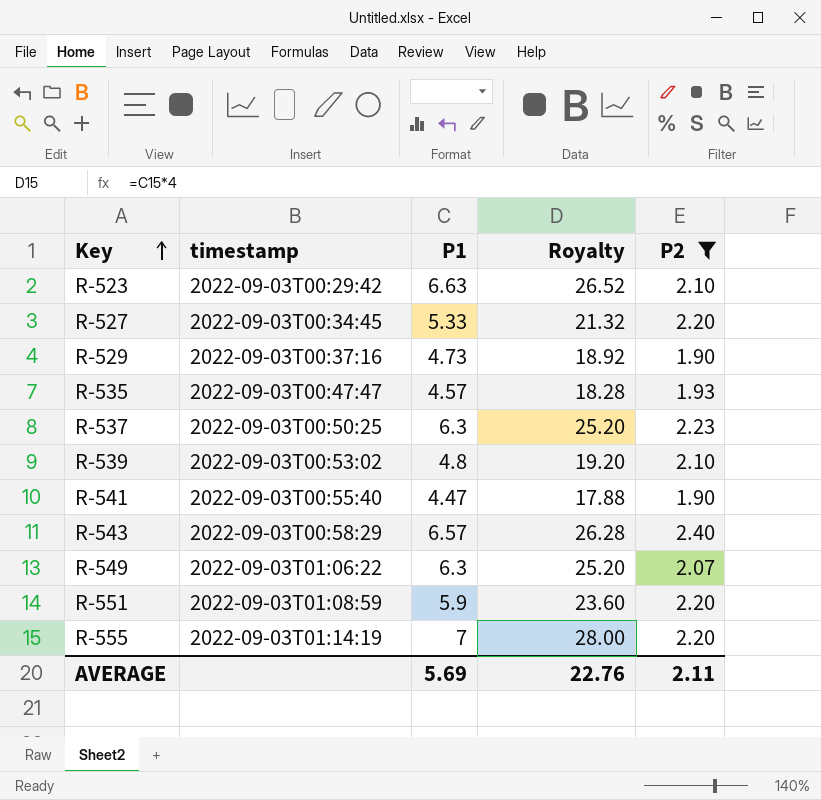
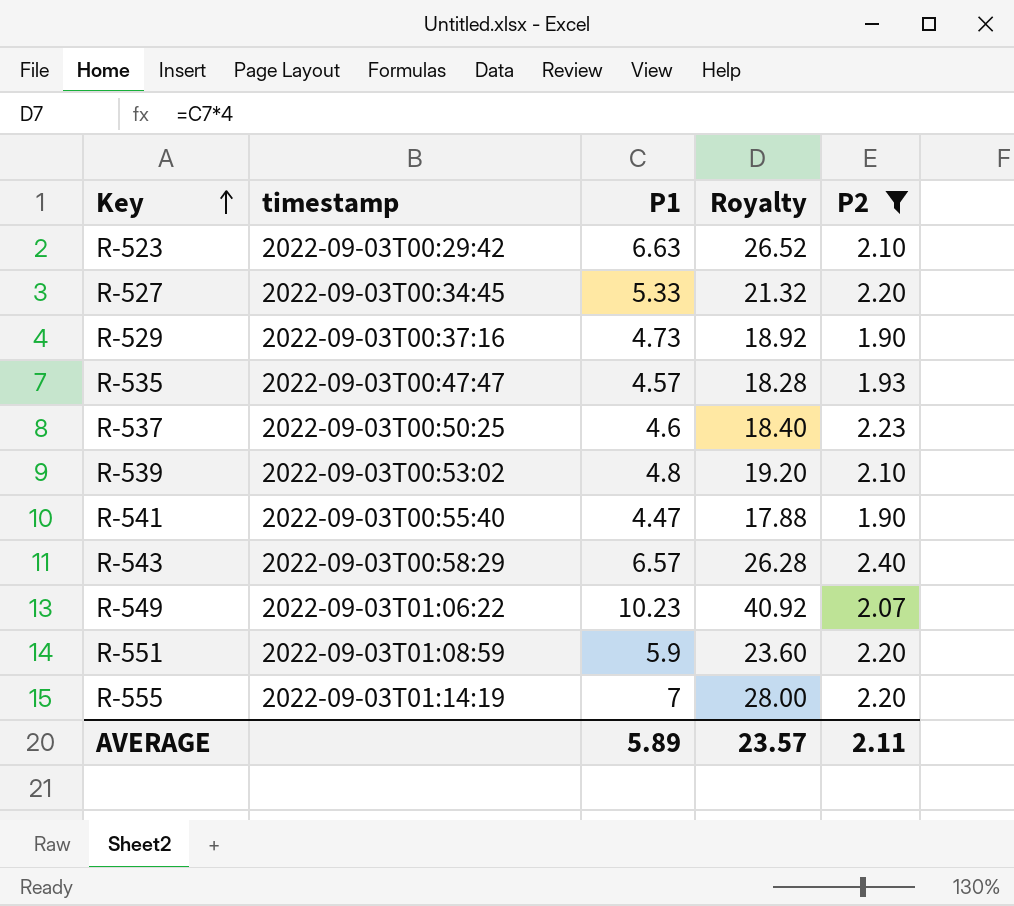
R-537 | P1: 6.3 -> 4.6
R-537 | Royalty: 25.20 -> 18.40
R-549 | P1: 6.3 -> 10.23
R-549 | Royalty: 25.20 -> 40.92
AVERAGE | P1: 5.69 -> 5.89
AVERAGE | Royalty: 22.76 -> 23.57

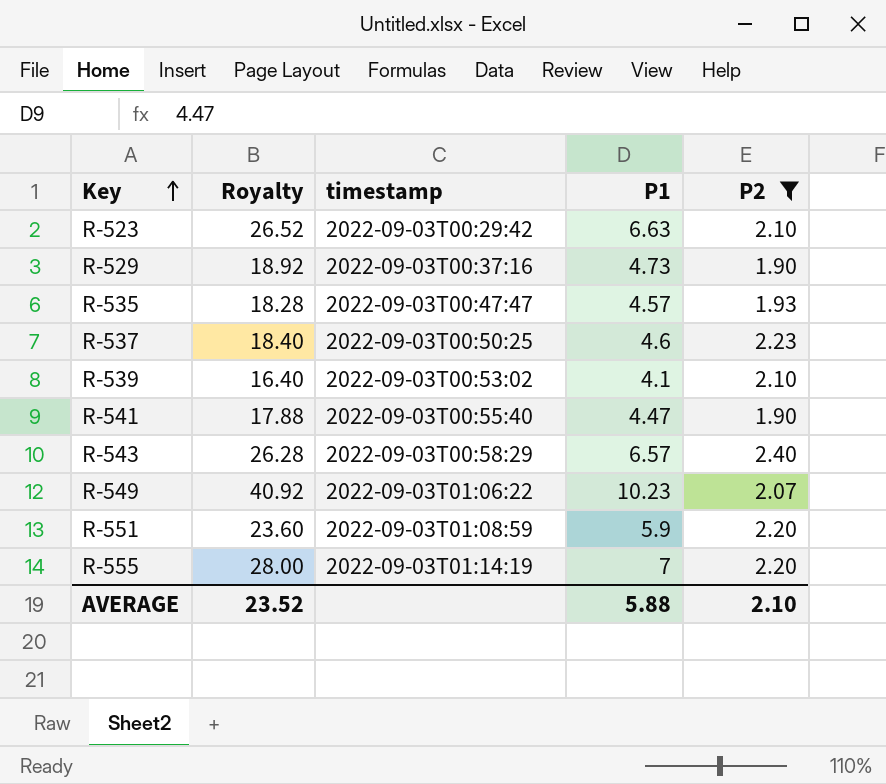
column Royalty | position: 4 -> 2
row R-527: 2022-09-03T00:34:45 | 5.33 | 21.32 | 2.20 -> none
R-539 | Royalty: 19.20 -> 16.40
R-539 | P1: 4.8 -> 4.1
AVERAGE | Royalty: 23.57 -> 23.52
AVERAGE | P1: 5.89 -> 5.88
AVERAGE | P2: 2.11 -> 2.10

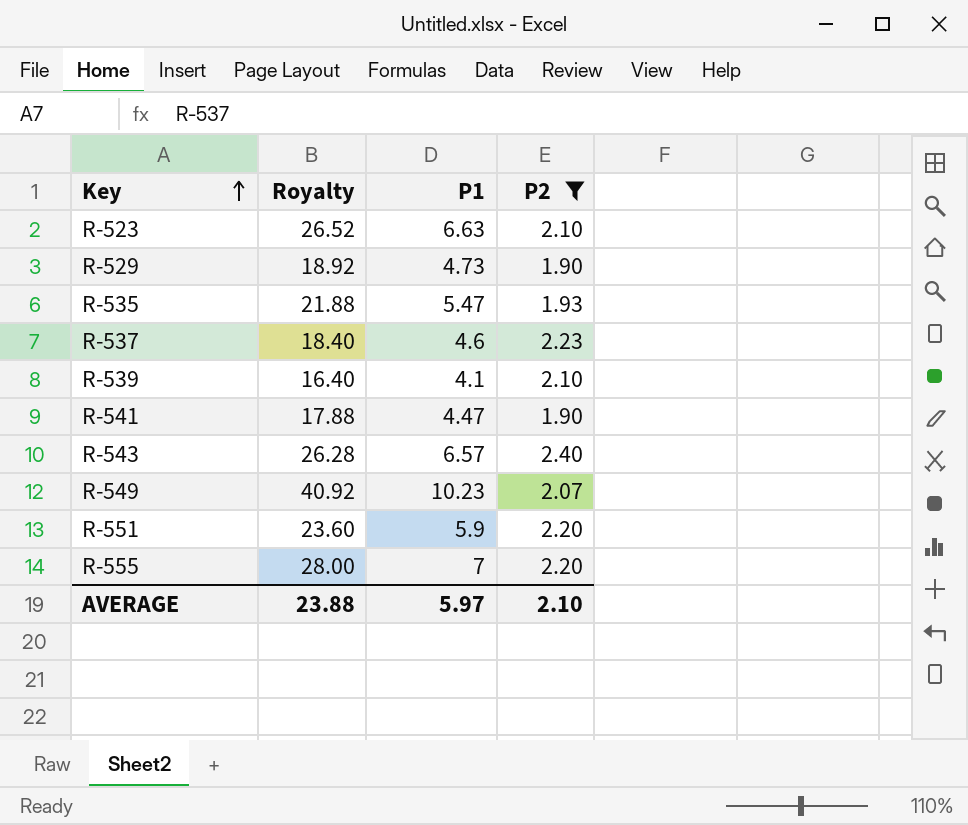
column timestamp | position: 3 -> none
R-535 | Royalty: 18.28 -> 21.88
R-535 | P1: 4.57 -> 5.47
AVERAGE | Royalty: 23.52 -> 23.88
AVERAGE | P1: 5.88 -> 5.97

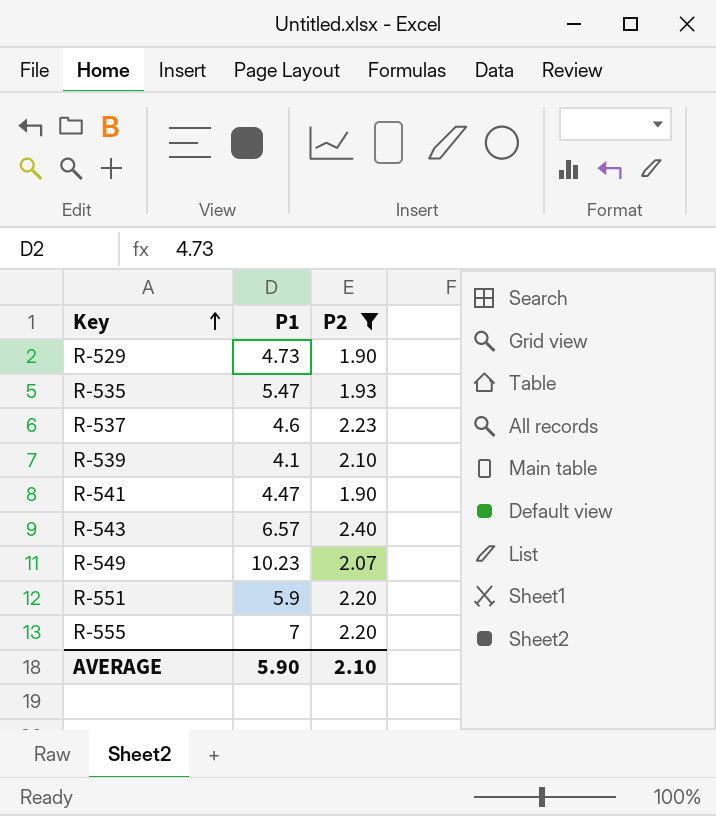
column Royalty | formula: [P1] * 4 -> none
row R-523: 26.52 | 6.63 | 2.10 -> none
AVERAGE | P1: 5.97 -> 5.90

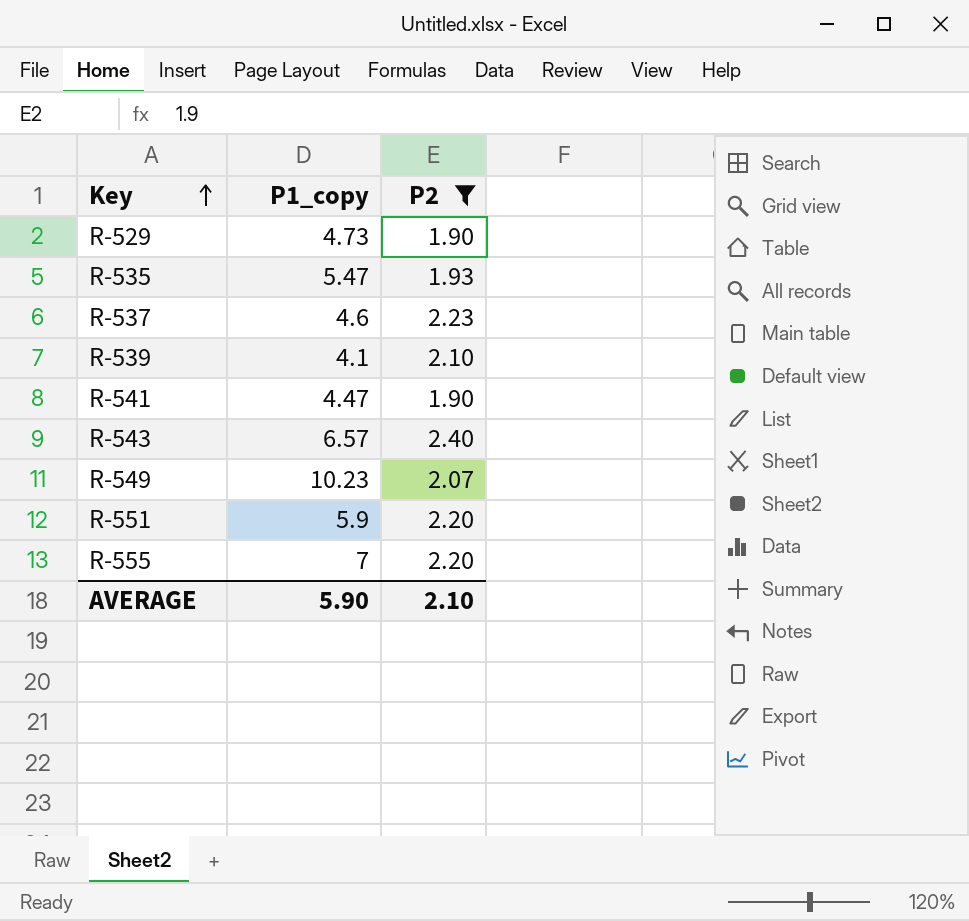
column name: P1 -> P1_copy

